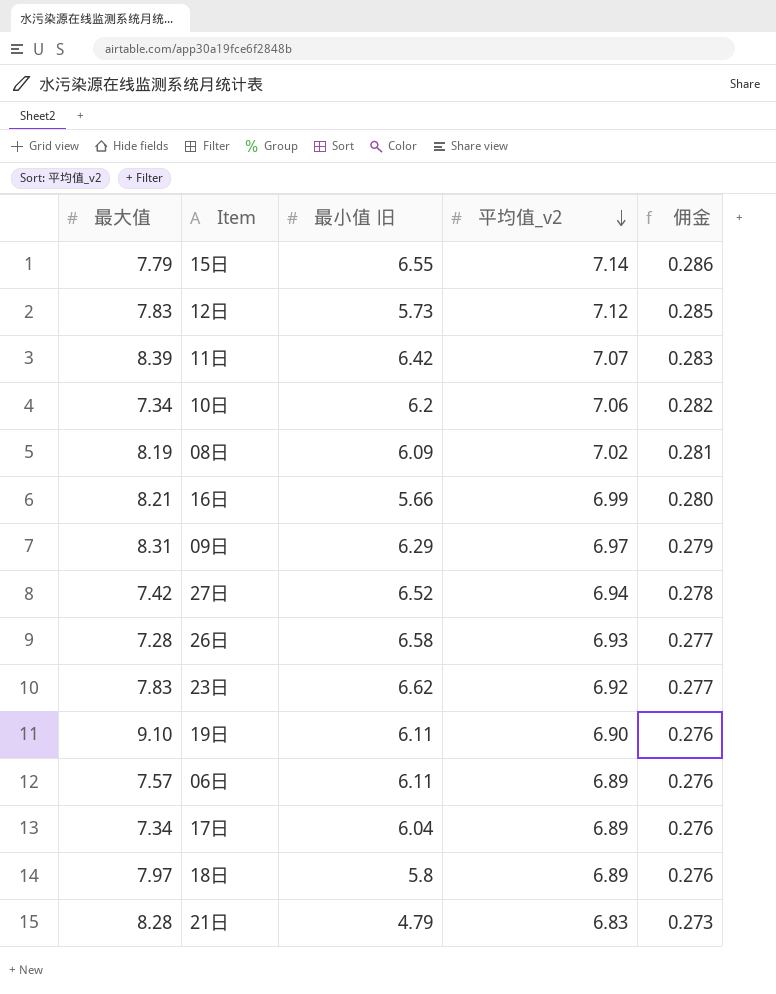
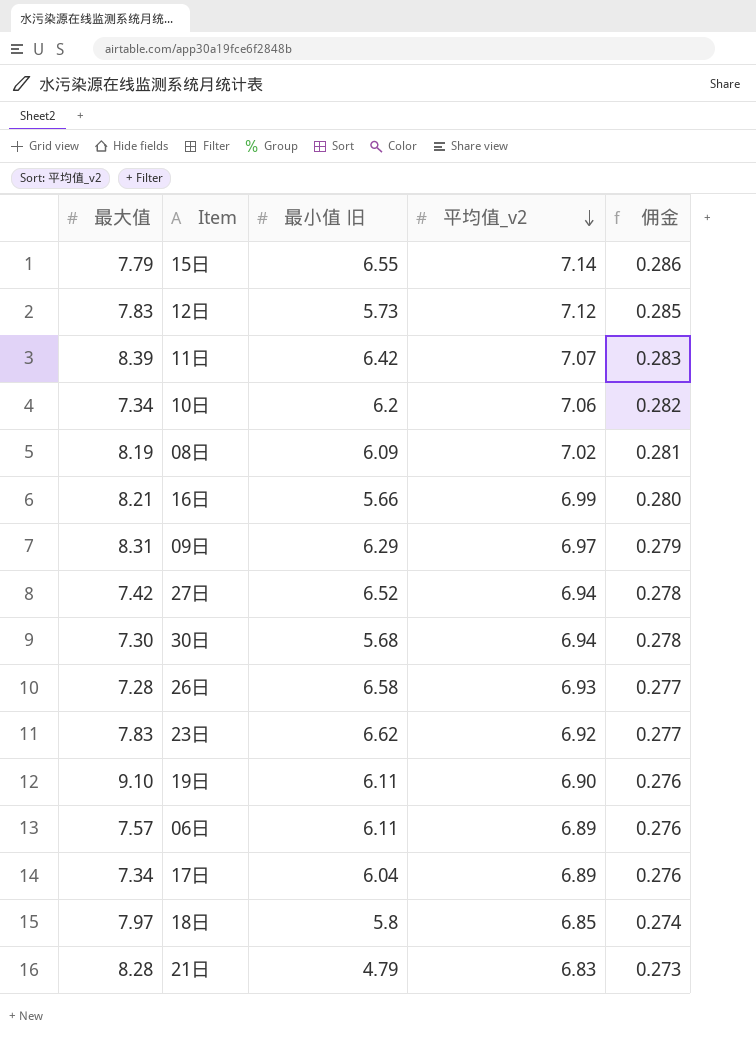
row 30日: none -> 7.30 | 5.68 | 6.94 | 0.278
18日 | 平均值_v2: 6.89 -> 6.85
18日 | 佣金: 0.276 -> 0.274

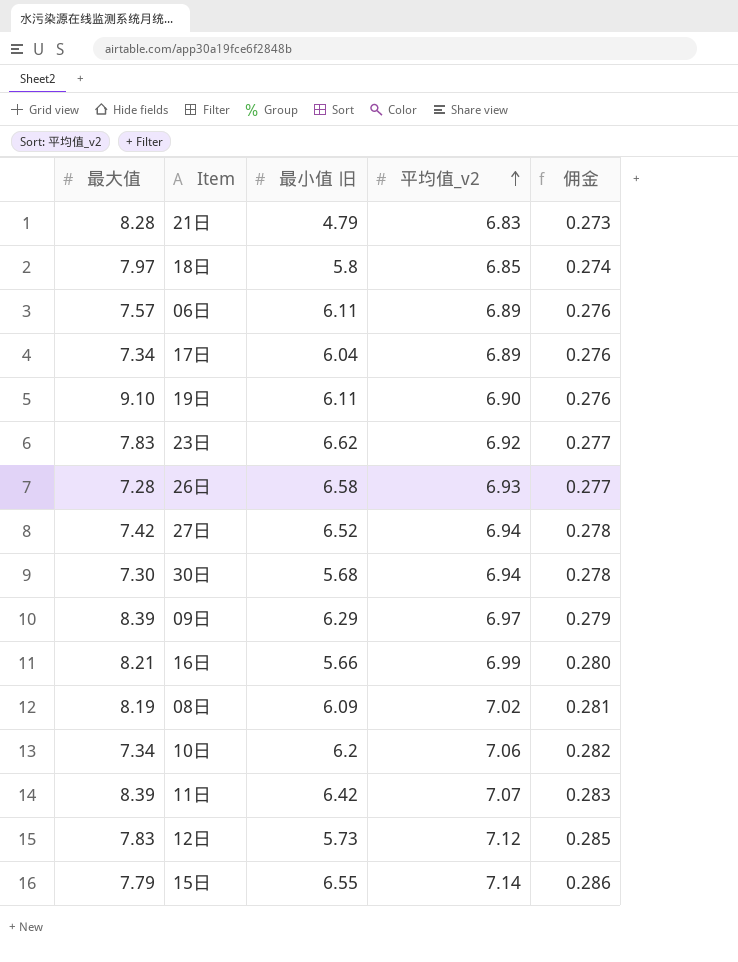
row order: 平均值_v2 descending -> 平均值_v2 ascending
09日 | 最大值: 8.31 -> 8.39

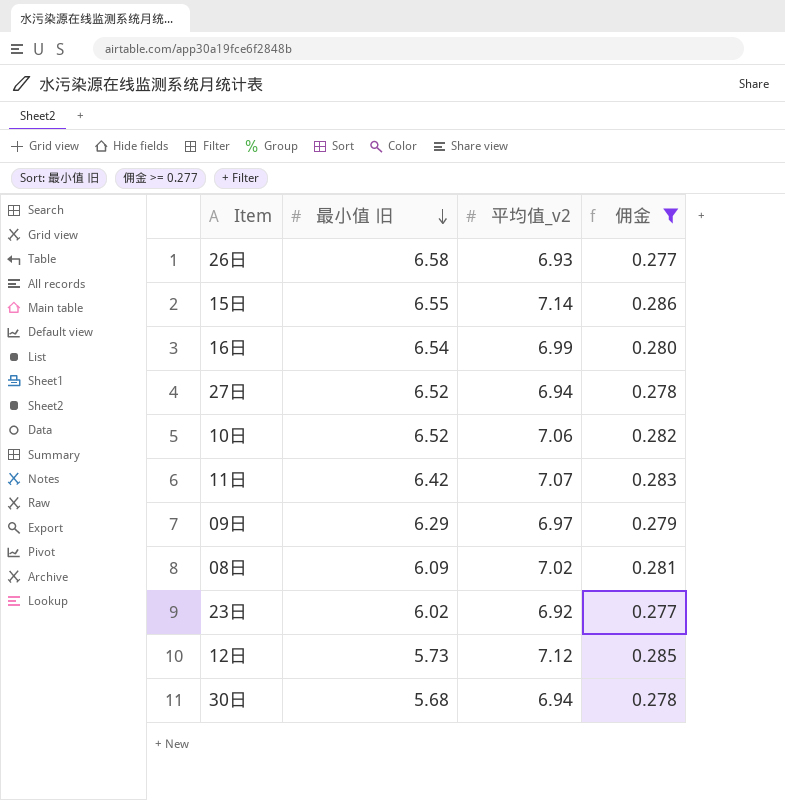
filter: none -> 佣金 >= 0.277
row order: 平均值_v2 ascending -> 最小值 旧 descending
column 最大值 | position: 1 -> none
16日 | 最小值 旧: 5.66 -> 6.54
10日 | 最小值 旧: 6.2 -> 6.52
23日 | 最小值 旧: 6.62 -> 6.02

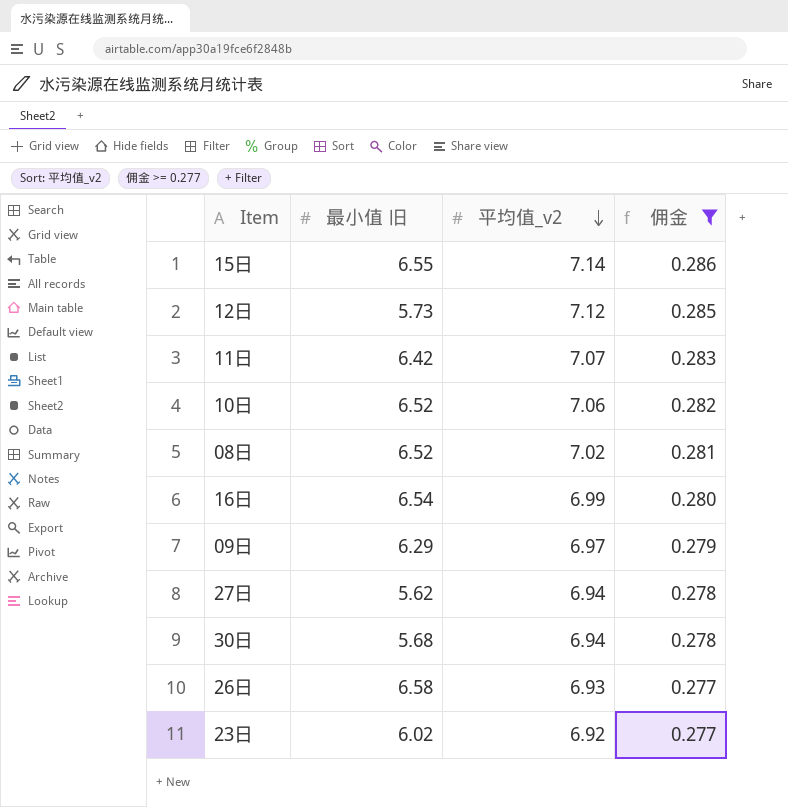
row order: 最小值 旧 descending -> 平均值_v2 descending
08日 | 最小值 旧: 6.09 -> 6.52
27日 | 最小值 旧: 6.52 -> 5.62

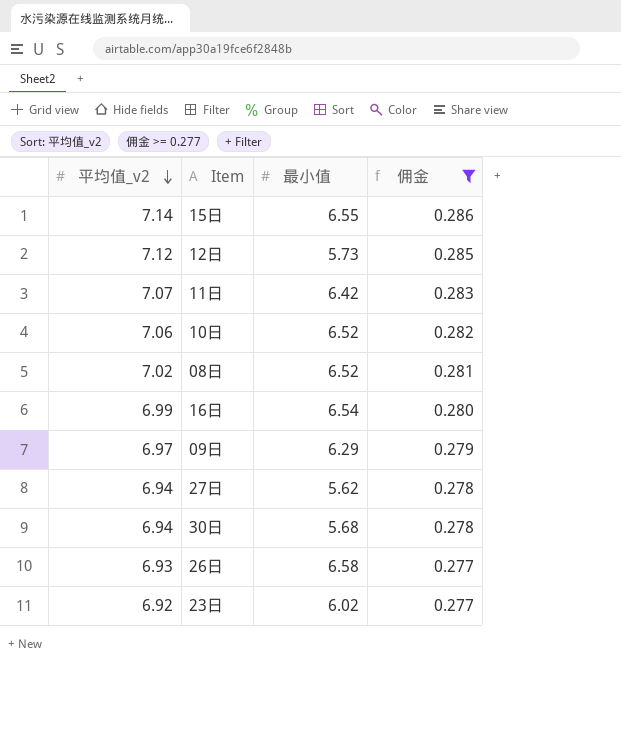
column 平均值_v2 | position: 3 -> 1
column name: 最小值 旧 -> 最小值

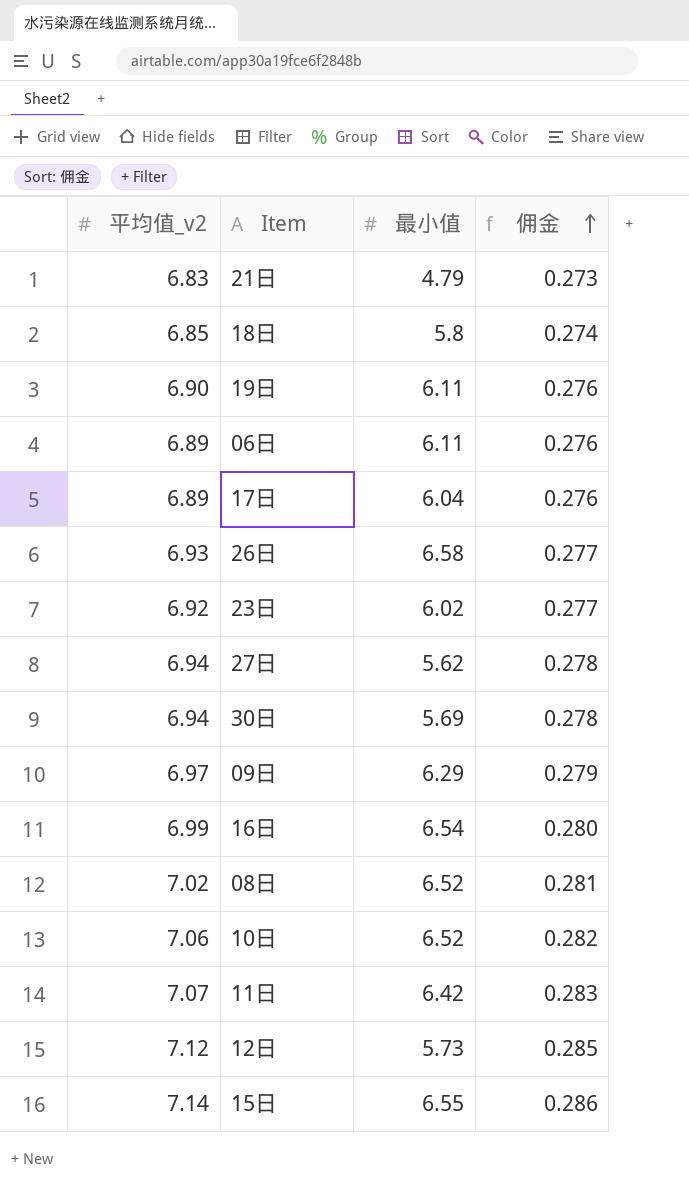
filter: 佣金 >= 0.277 -> none
row order: 平均值_v2 descending -> 佣金 ascending
30日 | 最小值: 5.68 -> 5.69

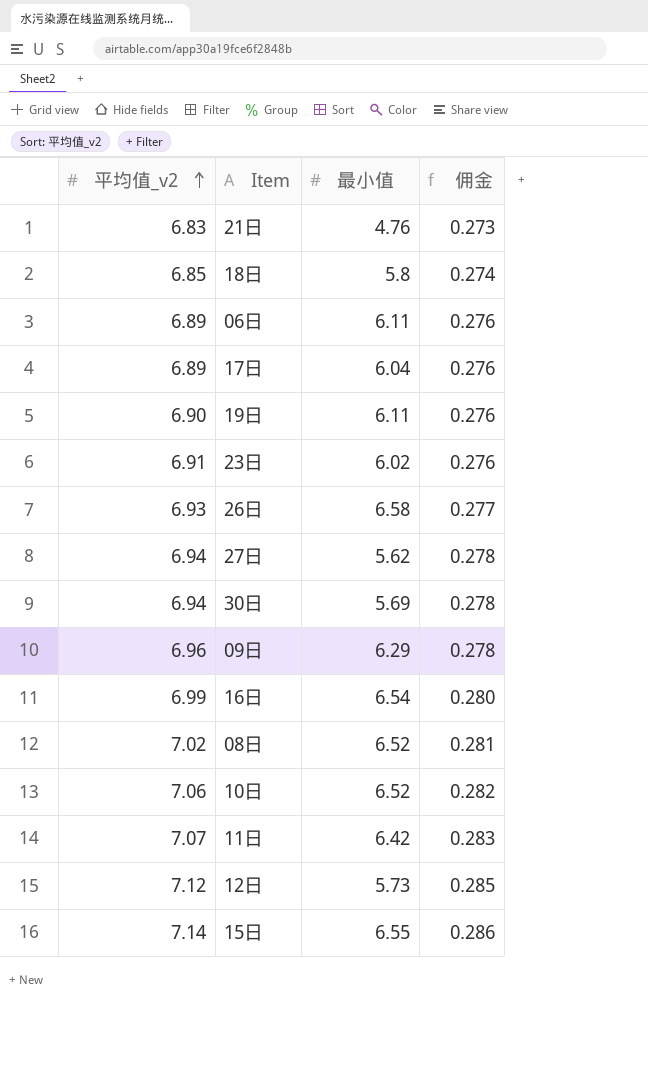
row order: 佣金 ascending -> 平均值_v2 ascending
21日 | 最小值: 4.79 -> 4.76
23日 | 平均值_v2: 6.92 -> 6.91
23日 | 佣金: 0.277 -> 0.276
09日 | 平均值_v2: 6.97 -> 6.96
09日 | 佣金: 0.279 -> 0.278

